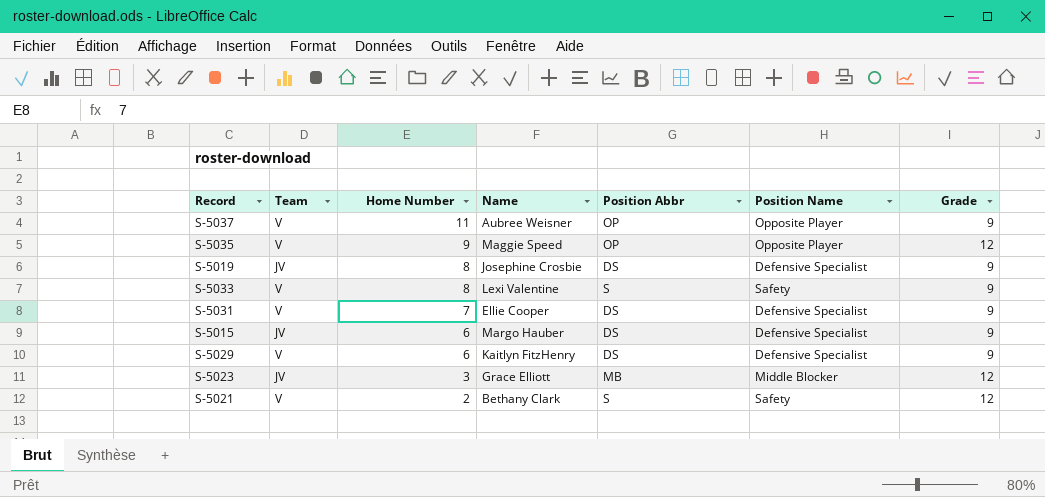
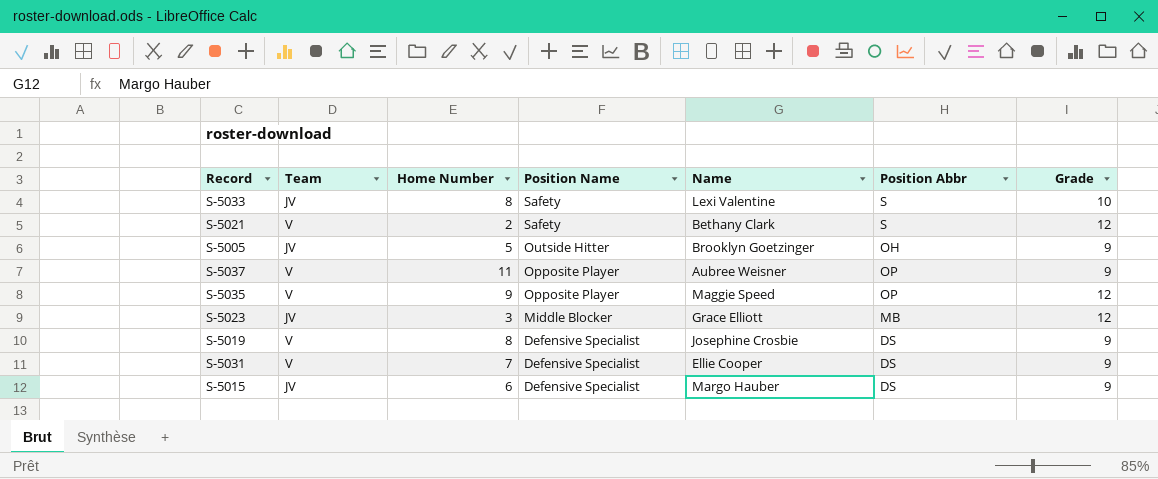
row order: Home Number descending -> Position Name descending
column Position Name | position: 6 -> 4
row S-5029: V | 6 | Kaitlyn FitzHenry | DS | Defensive Specialist | 9 -> none
S-5033 | Team: V -> JV
S-5033 | Grade: 9 -> 10
row S-5005: none -> JV | 5 | Outside Hitter | Brooklyn Goetzinger | OH | 9
S-5019 | Team: JV -> V

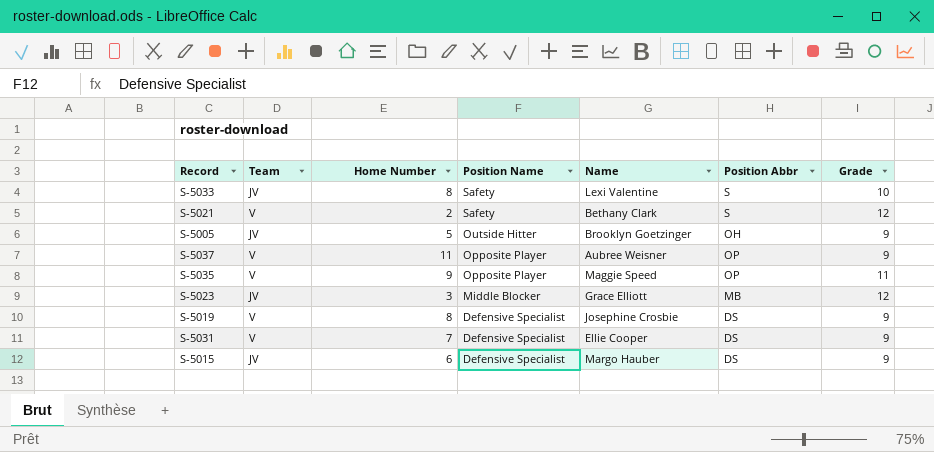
S-5035 | Grade: 12 -> 11

